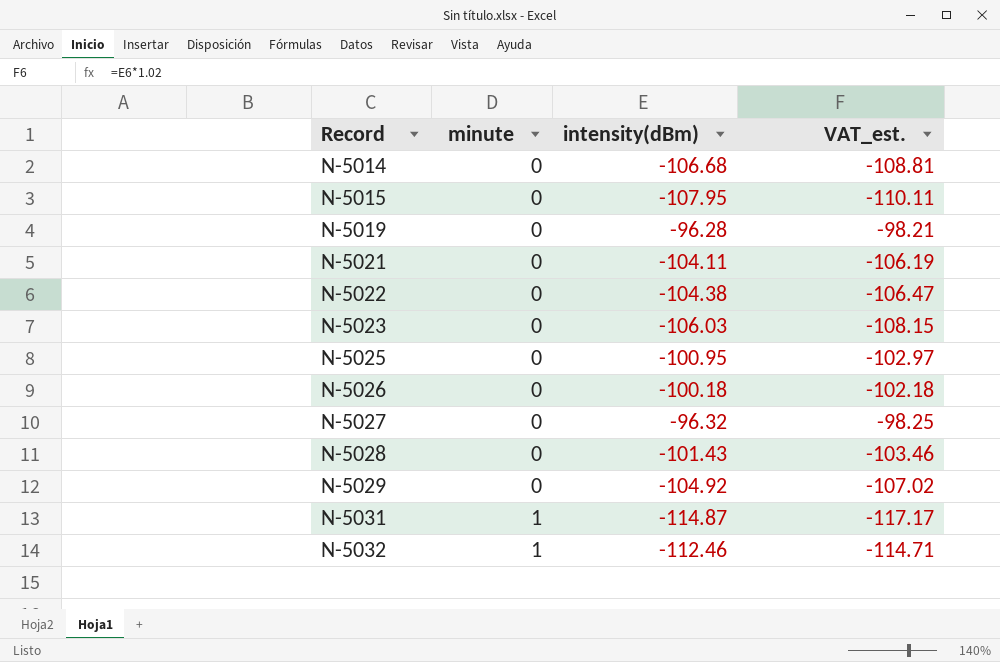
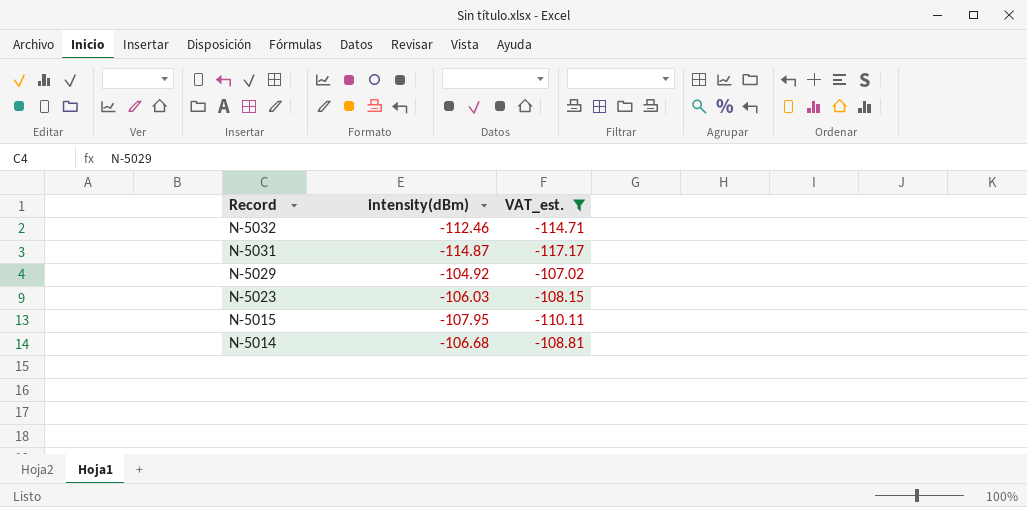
filter: none -> VAT_est. <= -107.02
row order: Record ascending -> Record descending
column minute | position: 2 -> none

